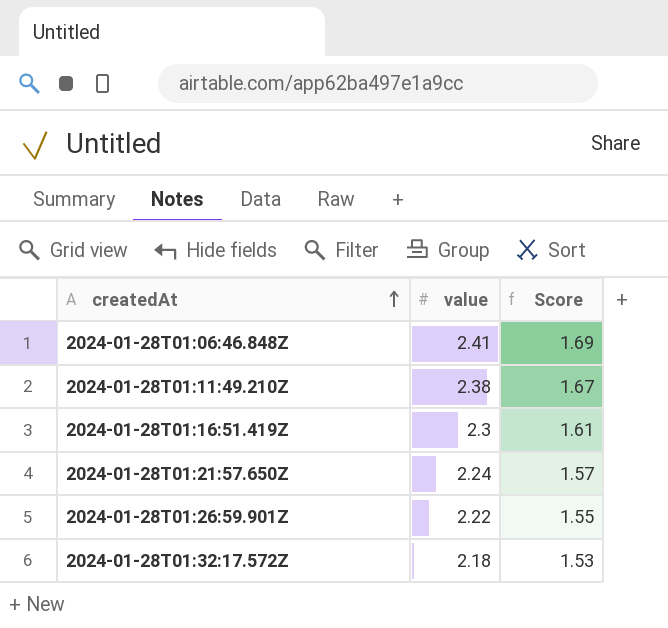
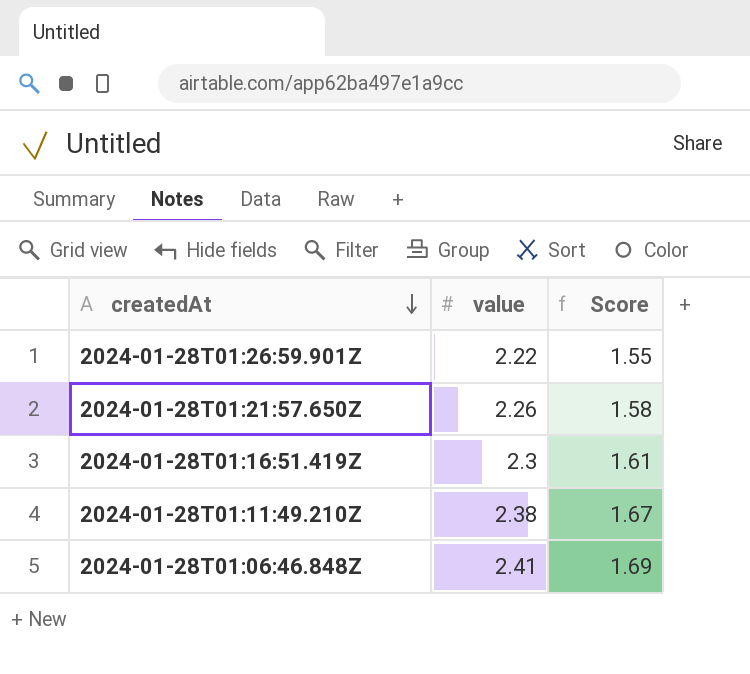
row order: createdAt ascending -> createdAt descending
row 2024-01-28T01:32:17.572Z: 2.18 | 1.53 -> none
2024-01-28T01:21:57.650Z | value: 2.24 -> 2.26
2024-01-28T01:21:57.650Z | Score: 1.57 -> 1.58

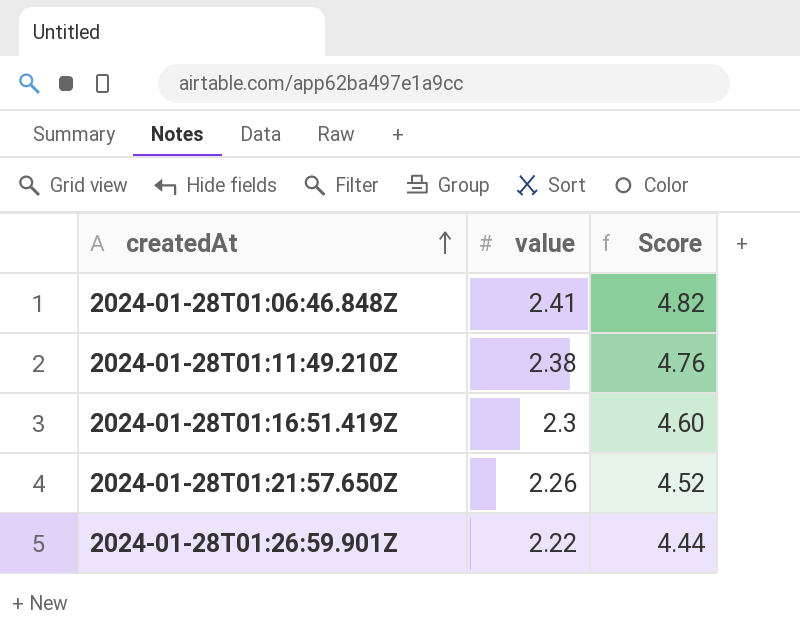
row order: createdAt descending -> createdAt ascending
column Score | formula: [value] * 0.7 -> [value] * 2

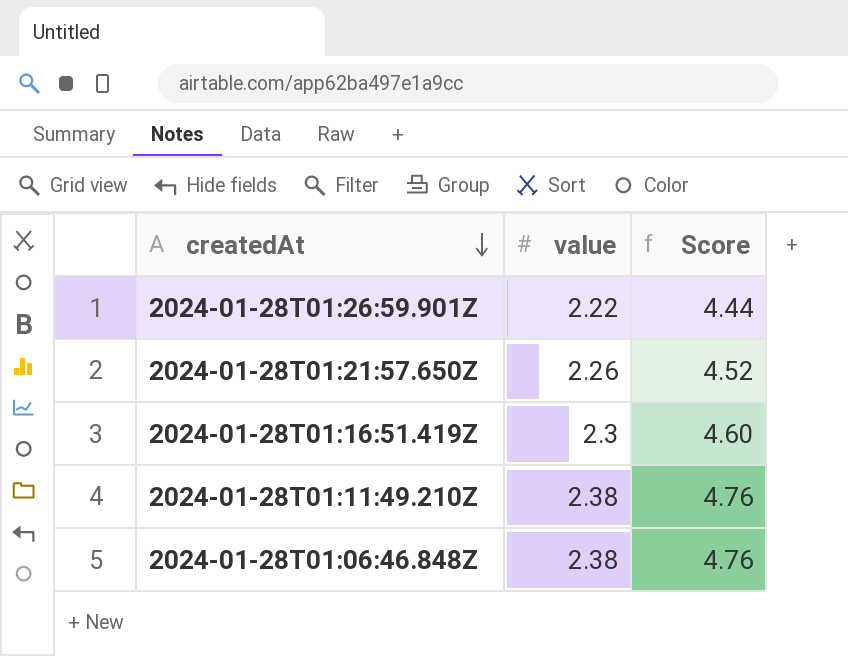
row order: createdAt ascending -> createdAt descending
2024-01-28T01:06:46.848Z | value: 2.41 -> 2.38
2024-01-28T01:06:46.848Z | Score: 4.82 -> 4.76

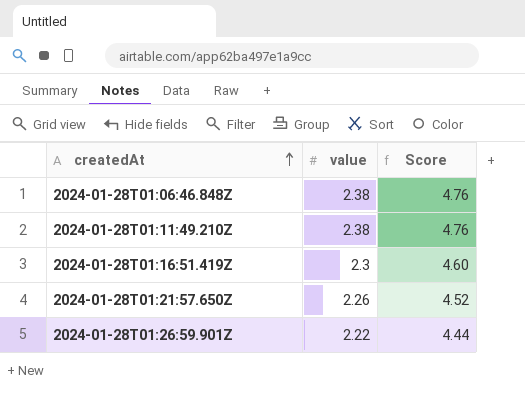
row order: createdAt descending -> createdAt ascending

